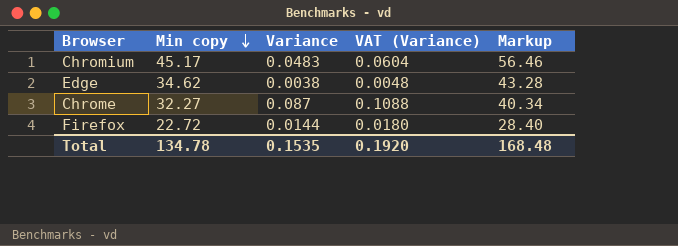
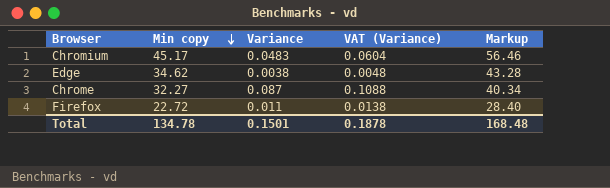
Firefox | Variance: 0.0144 -> 0.011
Firefox | VAT (Variance): 0.0180 -> 0.0138
Total | Variance: 0.1535 -> 0.1501
Total | VAT (Variance): 0.1920 -> 0.1878

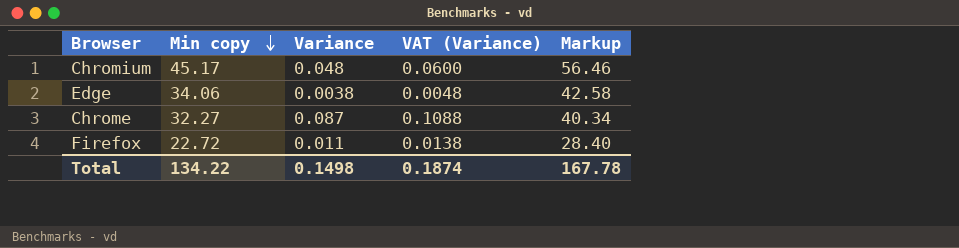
Chromium | Variance: 0.0483 -> 0.048
Chromium | VAT (Variance): 0.0604 -> 0.0600
Edge | Min copy: 34.62 -> 34.06
Edge | Markup: 43.28 -> 42.58
Total | Min copy: 134.78 -> 134.22
Total | Variance: 0.1501 -> 0.1498
Total | VAT (Variance): 0.1878 -> 0.1874
Total | Markup: 168.48 -> 167.78

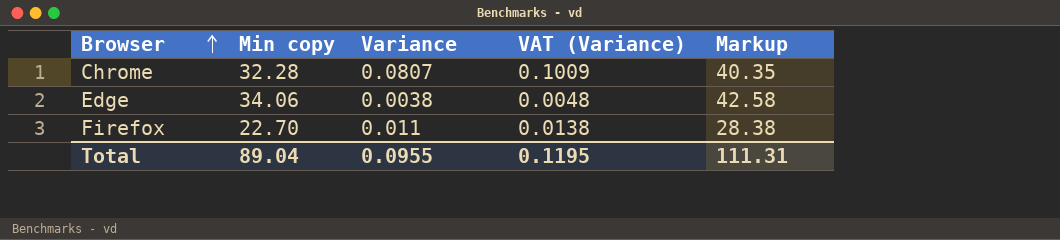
row order: Min copy descending -> Browser ascending
row Chromium: 45.17 | 0.048 | 0.0600 | 56.46 -> none
Chrome | Min copy: 32.27 -> 32.28
Chrome | Variance: 0.087 -> 0.0807
Chrome | VAT (Variance): 0.1088 -> 0.1009
Chrome | Markup: 40.34 -> 40.35
Firefox | Min copy: 22.72 -> 22.70
Firefox | Markup: 28.40 -> 28.38
Total | Min copy: 134.22 -> 89.04
Total | Variance: 0.1498 -> 0.0955
Total | VAT (Variance): 0.1874 -> 0.1195
Total | Markup: 167.78 -> 111.31

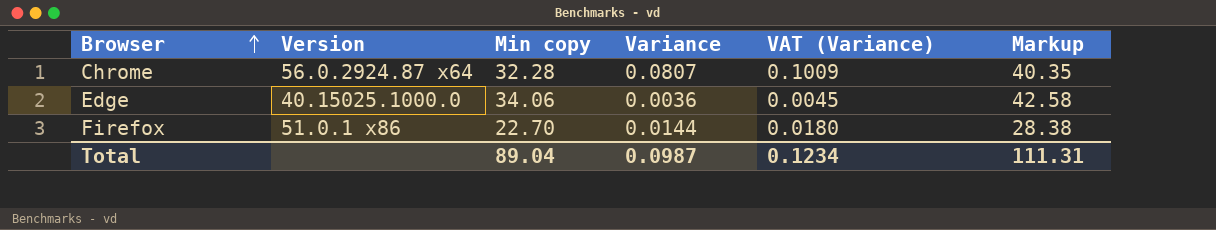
column Version | position: none -> 2
Edge | Variance: 0.0038 -> 0.0036
Edge | VAT (Variance): 0.0048 -> 0.0045
Firefox | Variance: 0.011 -> 0.0144
Firefox | VAT (Variance): 0.0138 -> 0.0180
Total | Variance: 0.0955 -> 0.0987
Total | VAT (Variance): 0.1195 -> 0.1234

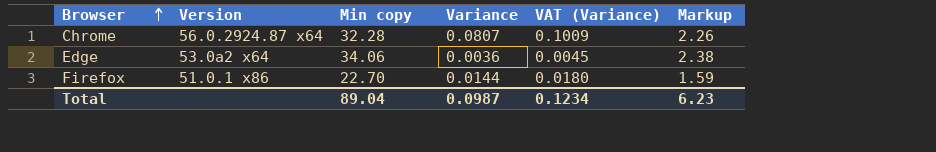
column Markup | formula: [Min copy] * 1.25 -> [Min copy] * 0.07
Edge | Version: 40.15025.1000.0 -> 53.0a2 x64
Total | Markup: 111.31 -> 6.23

